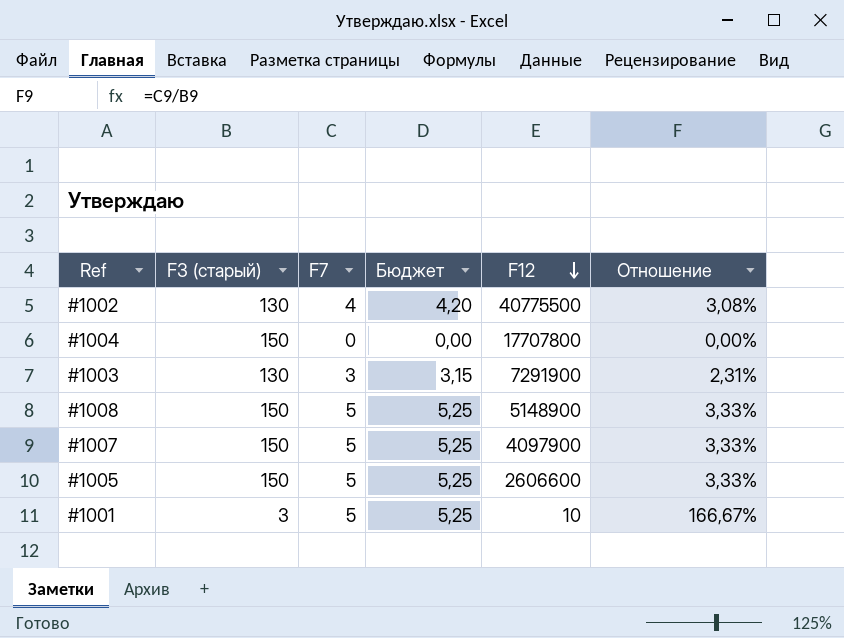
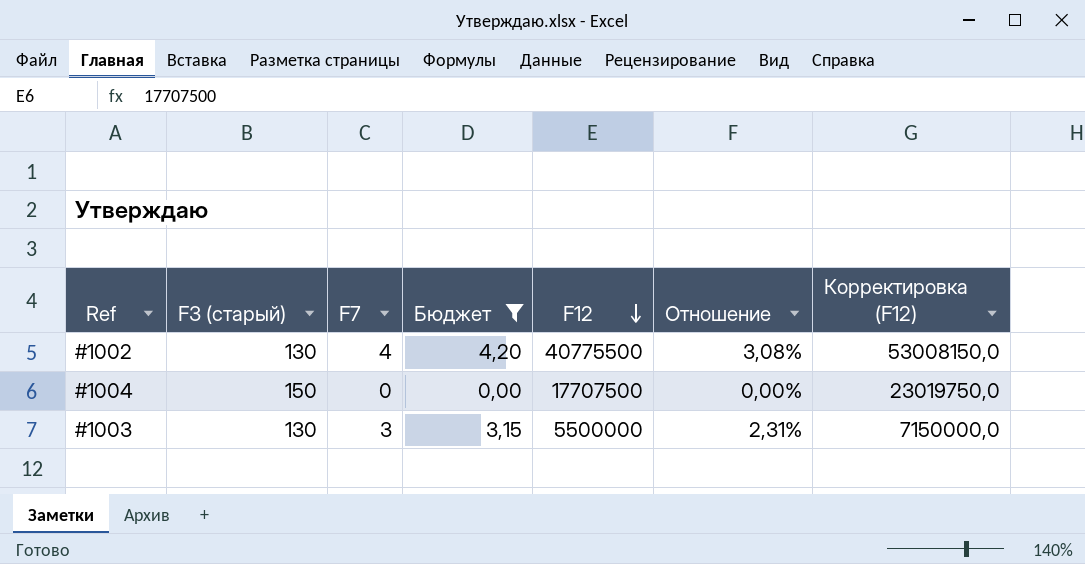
filter: none -> Бюджет != 5,25
column Корректировка (F12) | formula: none -> [F12] * 1,3
#1004 | F12: 17707800 -> 17707500
#1003 | F12: 7291900 -> 5500000

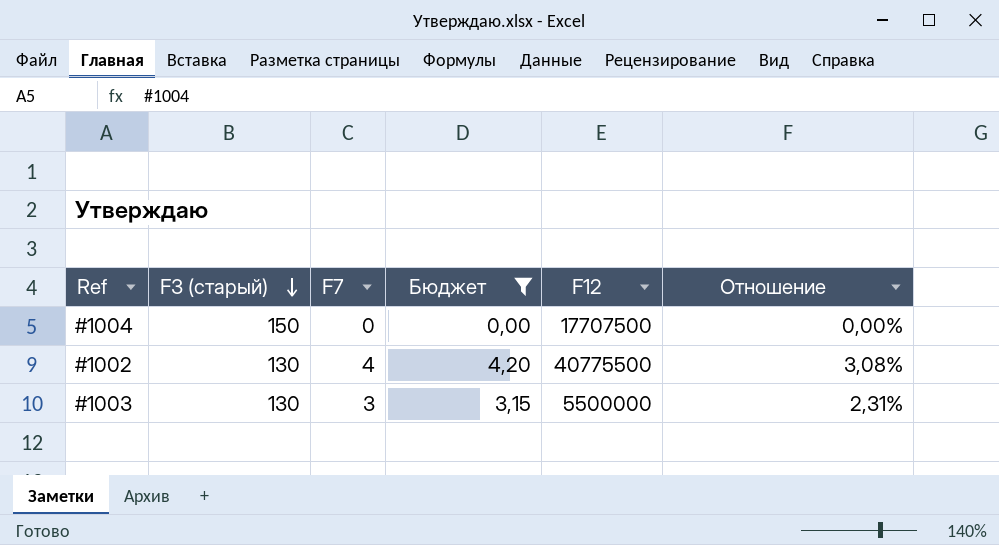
row order: F12 descending -> F3 (старый) descending
column Корректировка (F12) | formula: [F12] * 1,3 -> none

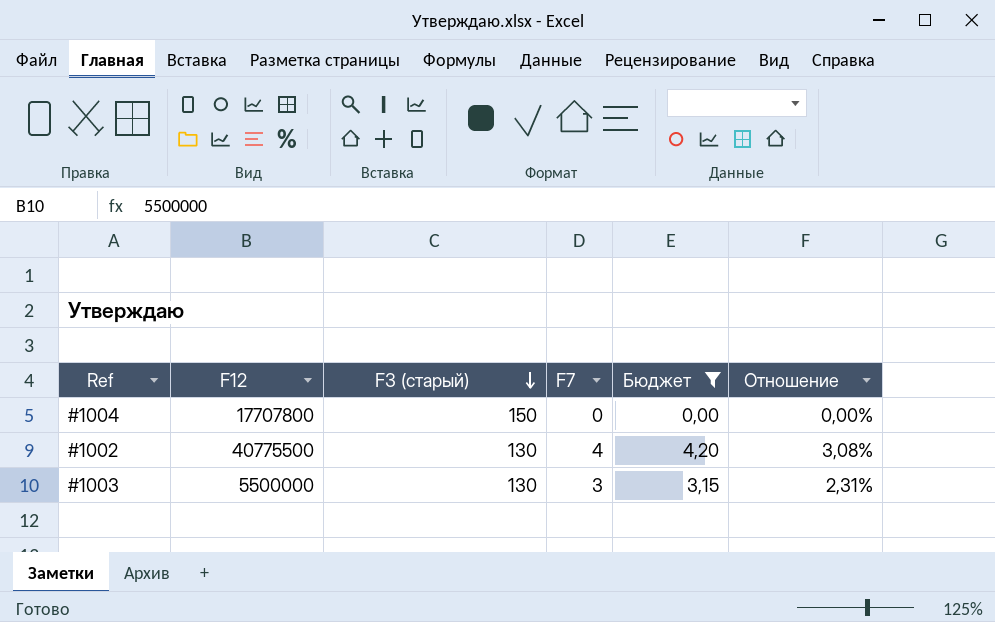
column F12 | position: 5 -> 2
#1004 | F12: 17707500 -> 17707800

